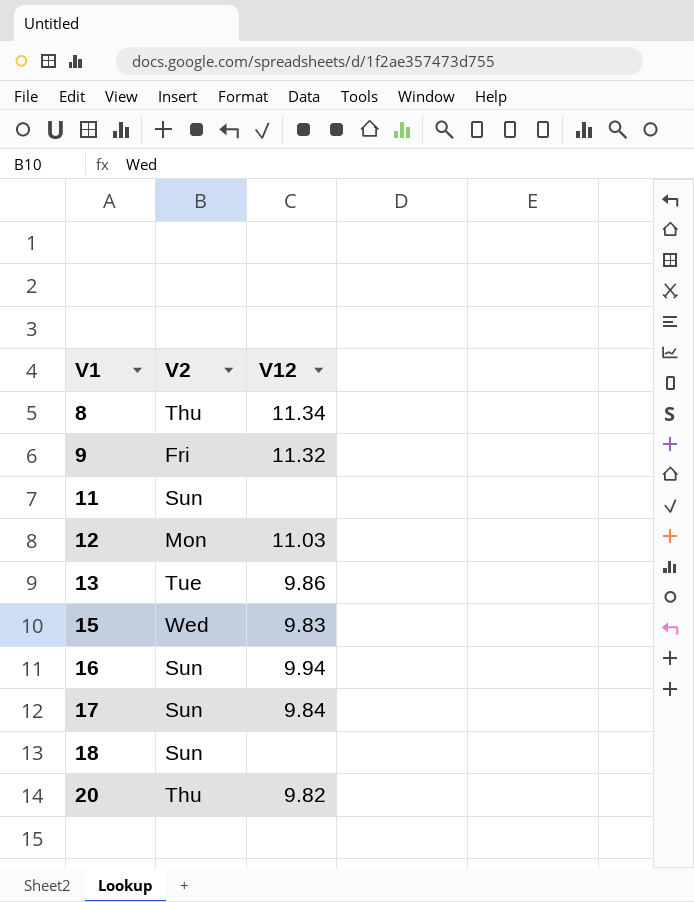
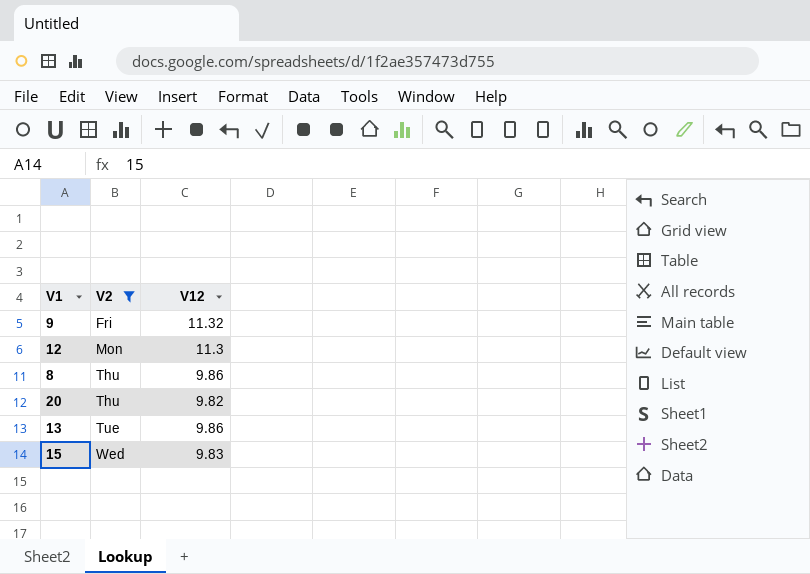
filter: none -> V2 != Sun
row order: V1 ascending -> V2 ascending
12 | V12: 11.03 -> 11.3
8 | V12: 11.34 -> 9.86

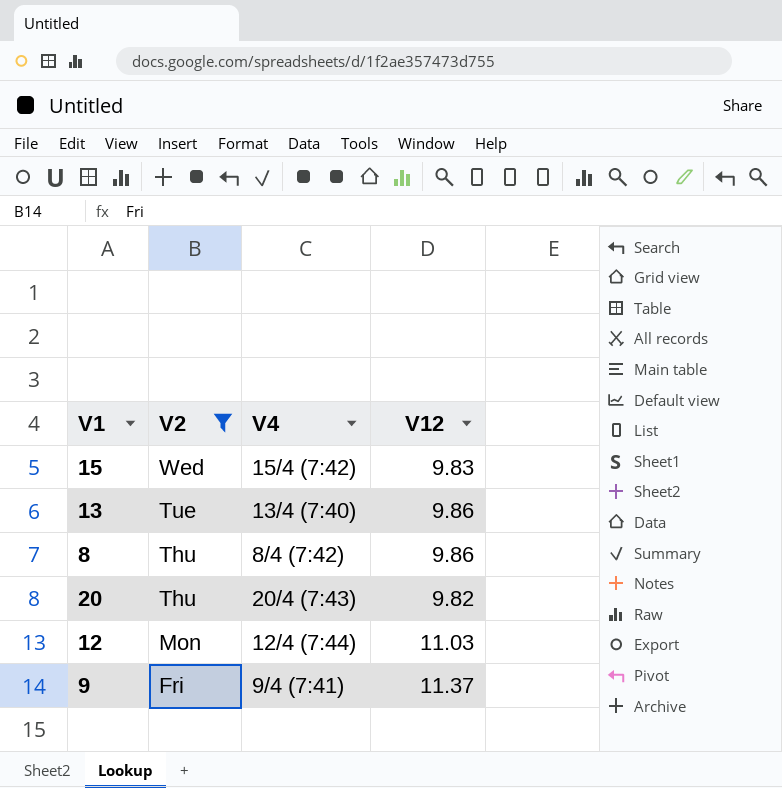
row order: V2 ascending -> V2 descending
column V4 | position: none -> 3
12 | V12: 11.3 -> 11.03
9 | V12: 11.32 -> 11.37

